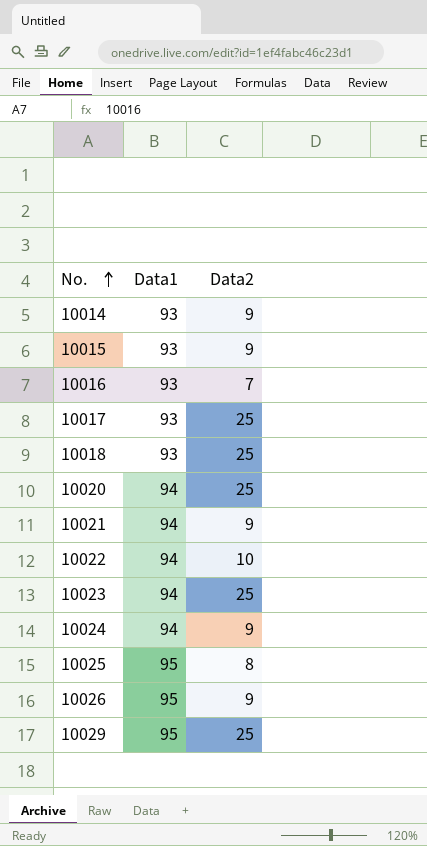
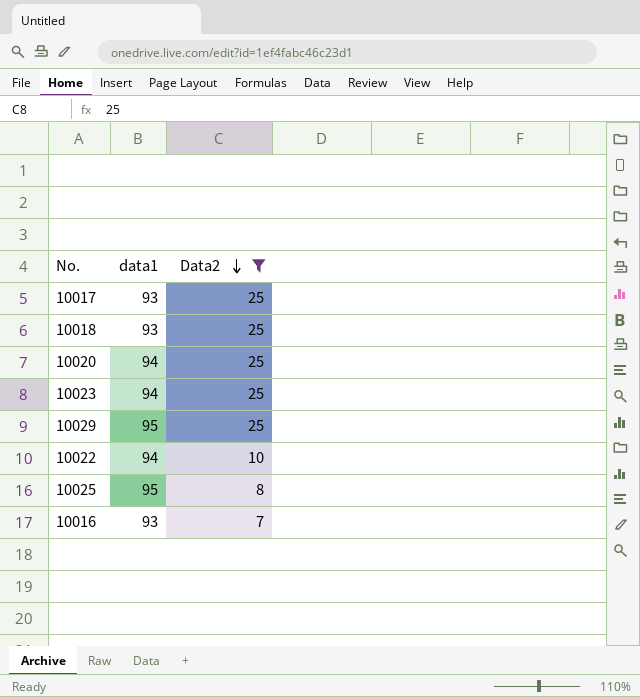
filter: none -> Data2 != 9
row order: No. ascending -> Data2 descending
column name: Data1 -> data1

